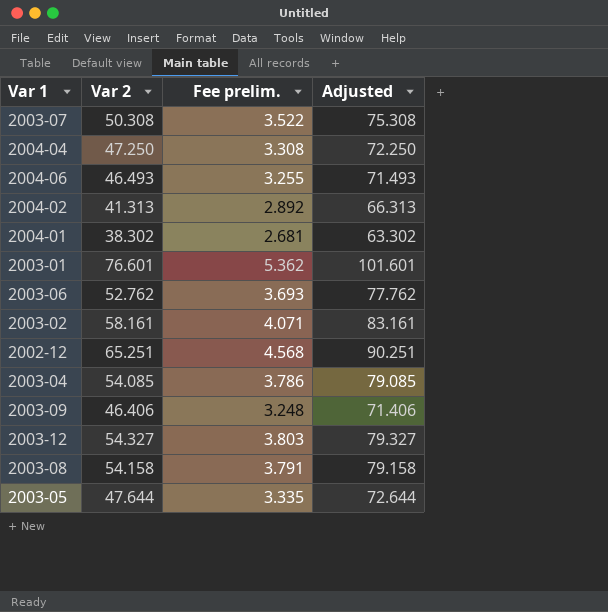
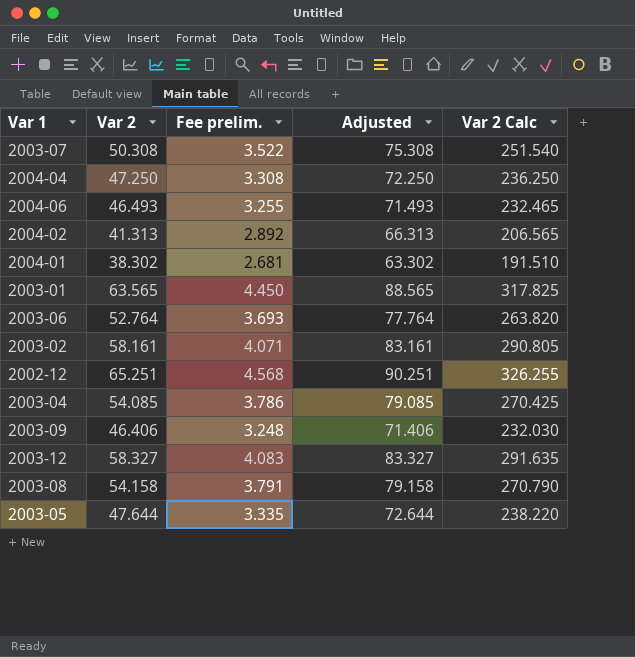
column Var 2 Calc | formula: none -> [Var 2] * 5
2003-01 | Var 2: 76.601 -> 63.565
2003-01 | Fee prelim.: 5.362 -> 4.450
2003-01 | Adjusted: 101.601 -> 88.565
2003-06 | Var 2: 52.762 -> 52.764
2003-06 | Adjusted: 77.762 -> 77.764
2003-12 | Var 2: 54.327 -> 58.327
2003-12 | Fee prelim.: 3.803 -> 4.083
2003-12 | Adjusted: 79.327 -> 83.327

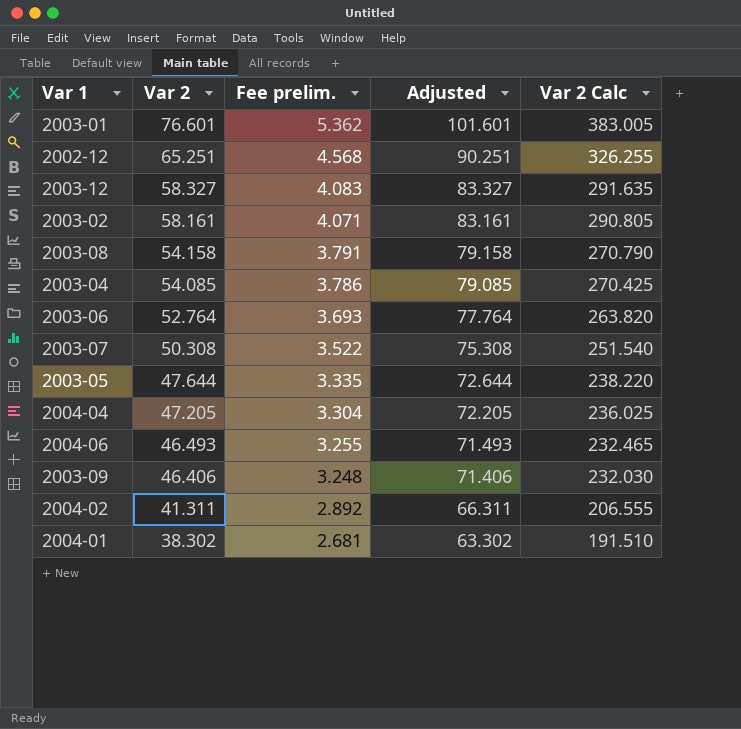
row order: none -> Var 2 descending
2003-01 | Var 2: 63.565 -> 76.601
2003-01 | Fee prelim.: 4.450 -> 5.362
2003-01 | Adjusted: 88.565 -> 101.601
2003-01 | Var 2 Calc: 317.825 -> 383.005
2004-04 | Var 2: 47.250 -> 47.205
2004-04 | Fee prelim.: 3.308 -> 3.304
2004-04 | Adjusted: 72.250 -> 72.205
2004-04 | Var 2 Calc: 236.250 -> 236.025
2004-02 | Var 2: 41.313 -> 41.311
2004-02 | Adjusted: 66.313 -> 66.311
2004-02 | Var 2 Calc: 206.565 -> 206.555

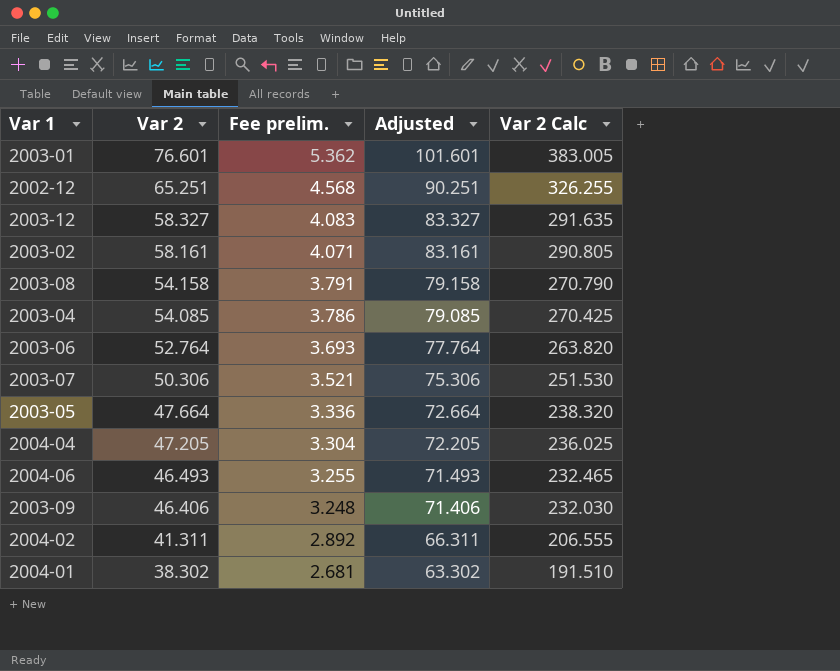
2003-07 | Var 2: 50.308 -> 50.306
2003-07 | Fee prelim.: 3.522 -> 3.521
2003-07 | Adjusted: 75.308 -> 75.306
2003-07 | Var 2 Calc: 251.540 -> 251.530
2003-05 | Var 2: 47.644 -> 47.664
2003-05 | Fee prelim.: 3.335 -> 3.336
2003-05 | Adjusted: 72.644 -> 72.664
2003-05 | Var 2 Calc: 238.220 -> 238.320

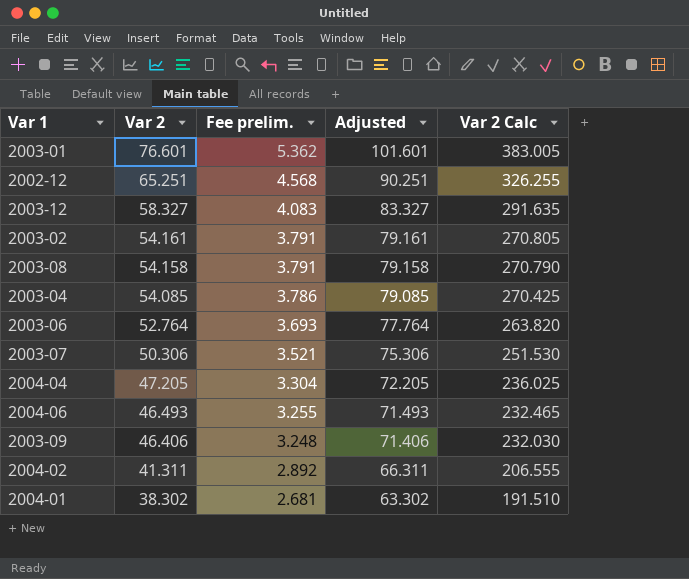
row 2003-05: 47.664 | 3.336 | 72.664 | 238.320 -> none
2003-02 | Var 2: 58.161 -> 54.161
2003-02 | Fee prelim.: 4.071 -> 3.791
2003-02 | Adjusted: 83.161 -> 79.161
2003-02 | Var 2 Calc: 290.805 -> 270.805

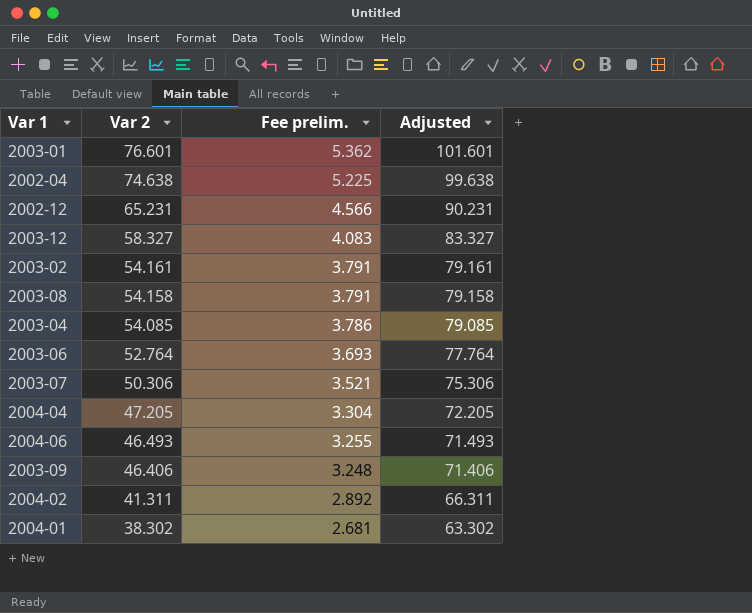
column Var 2 Calc | formula: [Var 2] * 5 -> none
row 2002-04: none -> 74.638 | 5.225 | 99.638
2002-12 | Var 2: 65.251 -> 65.231
2002-12 | Fee prelim.: 4.568 -> 4.566
2002-12 | Adjusted: 90.251 -> 90.231

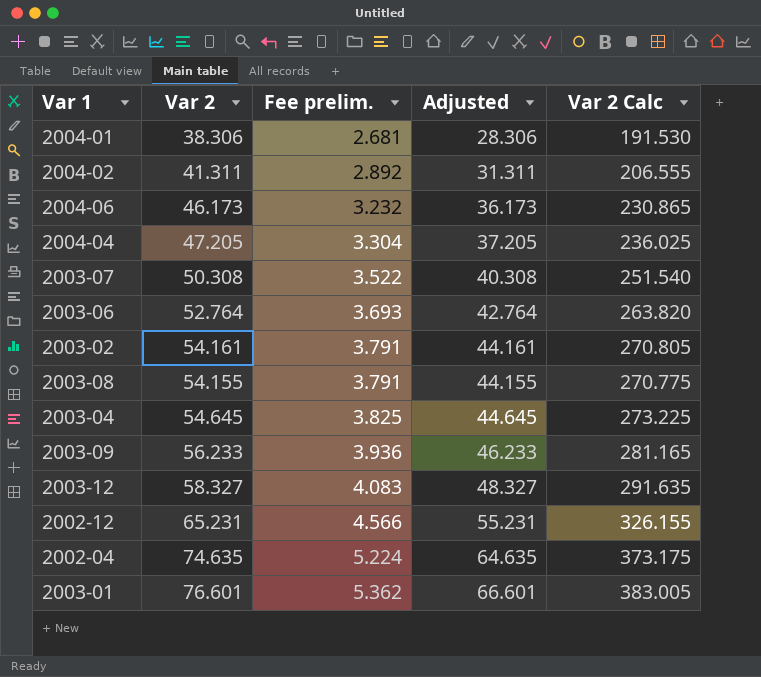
row order: Var 2 descending -> Fee prelim. ascending
column Adjusted | formula: [Var 2] + 25 -> [Var 2] - 10
column Var 2 Calc | formula: none -> [Var 2] * 5
2004-01 | Var 2: 38.302 -> 38.306
2004-06 | Var 2: 46.493 -> 46.173
2004-06 | Fee prelim.: 3.255 -> 3.232
2003-07 | Var 2: 50.306 -> 50.308
2003-07 | Fee prelim.: 3.521 -> 3.522
2003-08 | Var 2: 54.158 -> 54.155
2003-04 | Var 2: 54.085 -> 54.645
2003-04 | Fee prelim.: 3.786 -> 3.825
2003-09 | Var 2: 46.406 -> 56.233
2003-09 | Fee prelim.: 3.248 -> 3.936
2002-04 | Var 2: 74.638 -> 74.635
2002-04 | Fee prelim.: 5.225 -> 5.224

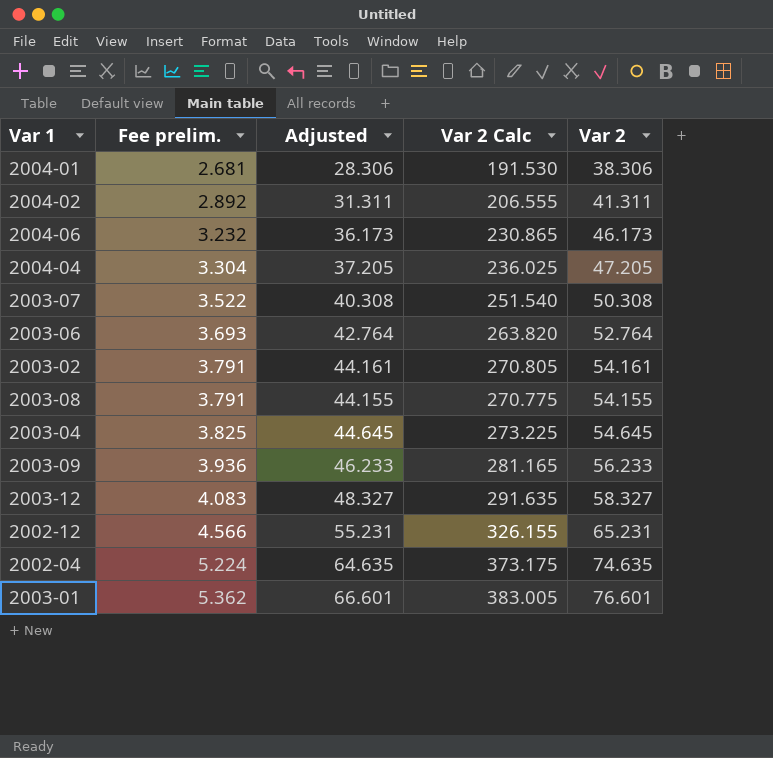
column Var 2 | position: 2 -> 5

